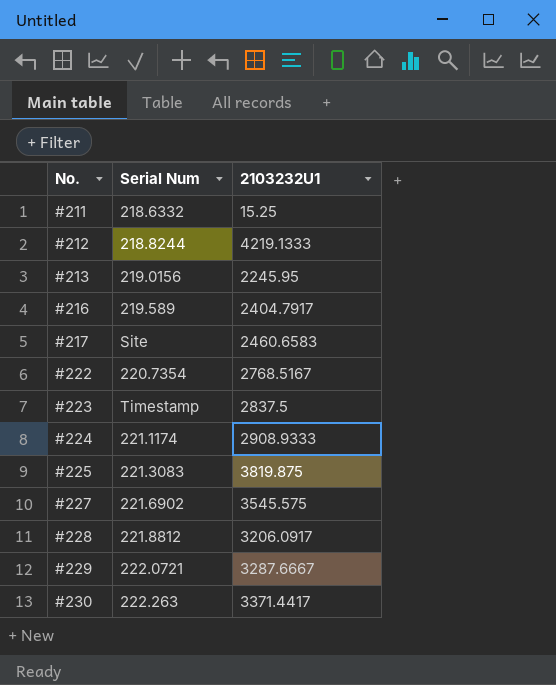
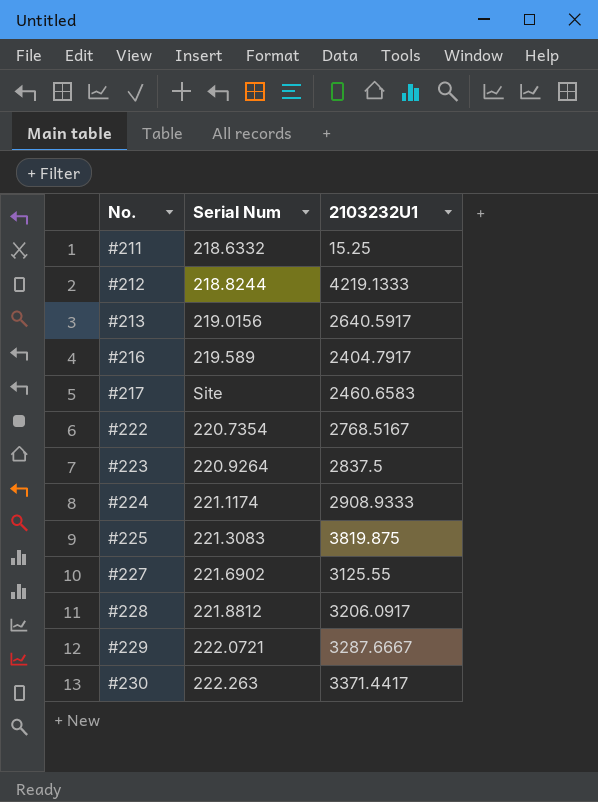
#213 | 2103232U1: 2245.95 -> 2640.5917
#223 | Serial Num: Timestamp -> 220.9264
#227 | 2103232U1: 3545.575 -> 3125.55

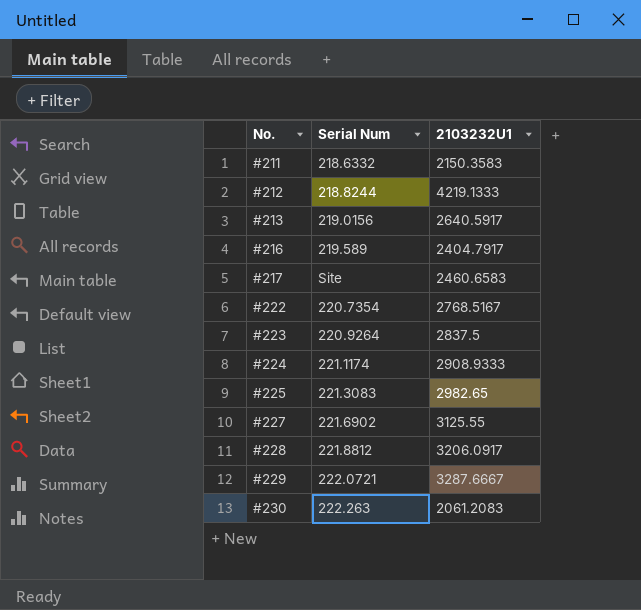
#211 | 2103232U1: 15.25 -> 2150.3583
#225 | 2103232U1: 3819.875 -> 2982.65
#230 | 2103232U1: 3371.4417 -> 2061.2083

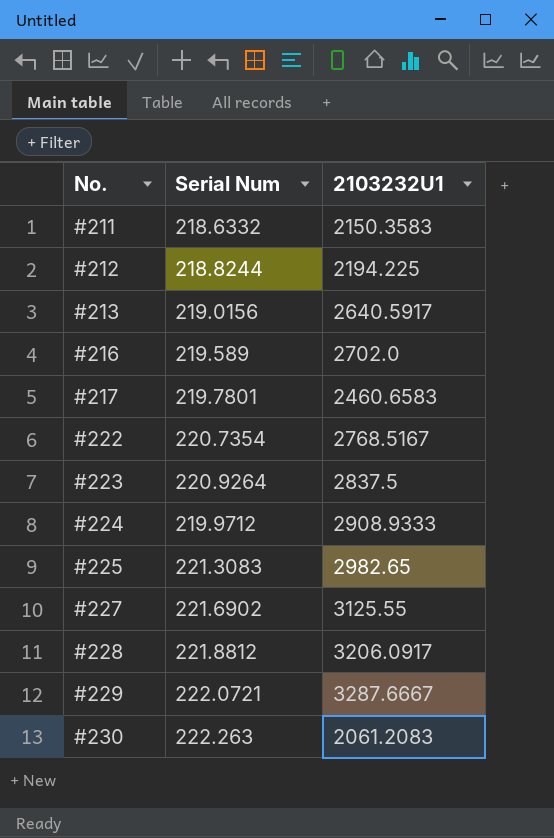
#212 | 2103232U1: 4219.1333 -> 2194.225
#216 | 2103232U1: 2404.7917 -> 2702.0
#217 | Serial Num: Site -> 219.7801
#224 | Serial Num: 221.1174 -> 219.9712

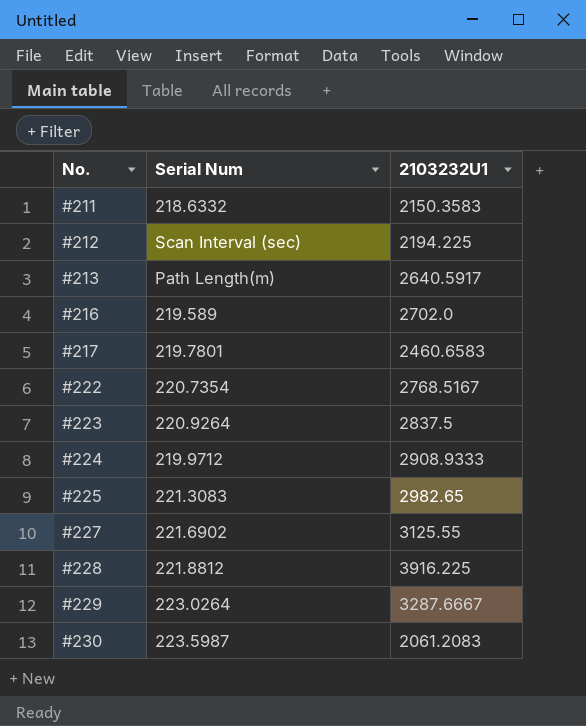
#212 | Serial Num: 218.8244 -> Scan Interval (sec)
#213 | Serial Num: 219.0156 -> Path Length(m)
#228 | 2103232U1: 3206.0917 -> 3916.225
#229 | Serial Num: 222.0721 -> 223.0264
#230 | Serial Num: 222.263 -> 223.5987

